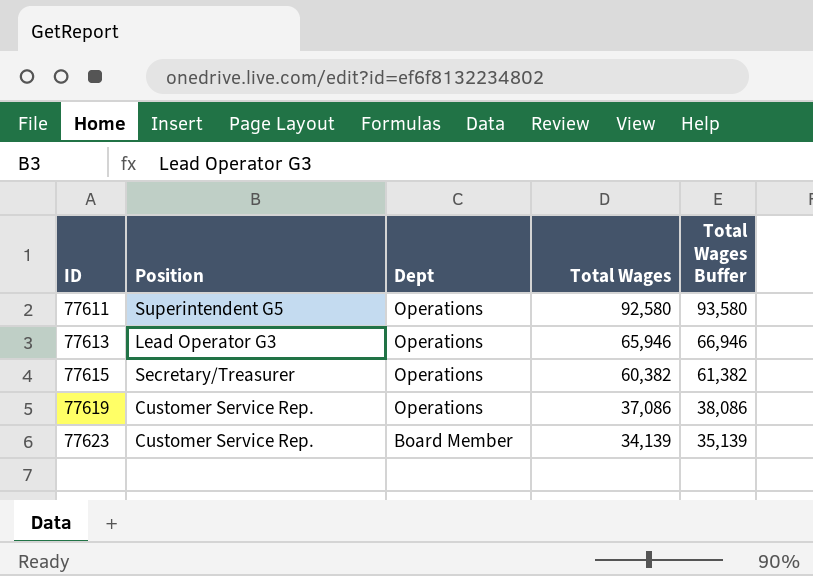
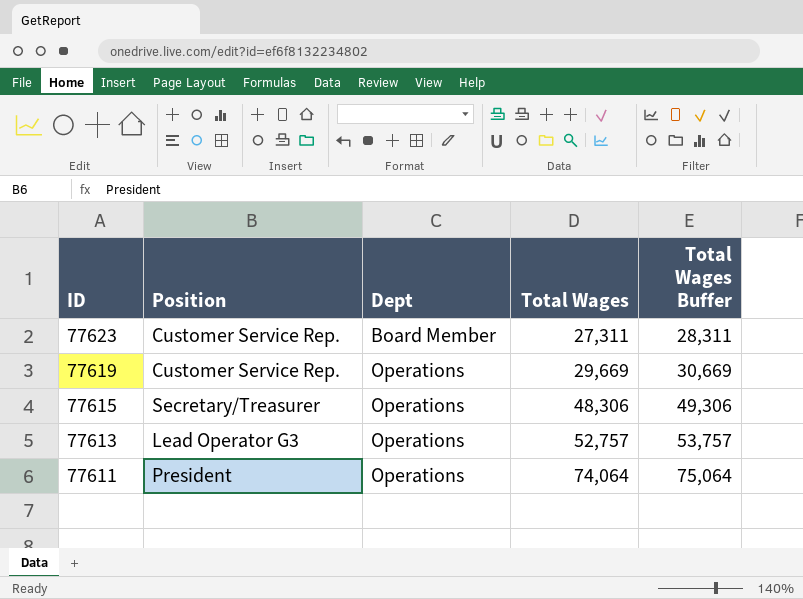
row order: ID ascending -> ID descending
77623 | Total Wages: 34,139 -> 27,311
77623 | Total Wages Buffer: 35,139 -> 28,311
77619 | Total Wages: 37,086 -> 29,669
77619 | Total Wages Buffer: 38,086 -> 30,669
77615 | Total Wages: 60,382 -> 48,306
77615 | Total Wages Buffer: 61,382 -> 49,306
77613 | Total Wages: 65,946 -> 52,757
77613 | Total Wages Buffer: 66,946 -> 53,757
77611 | Position: Superintendent G5 -> President
77611 | Total Wages: 92,580 -> 74,064
77611 | Total Wages Buffer: 93,580 -> 75,064

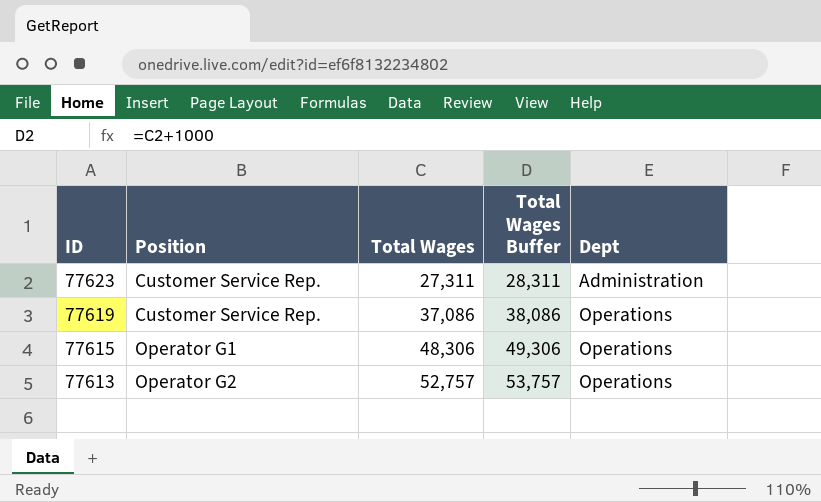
column Dept | position: 3 -> 5
row 77611: President | Operations | 74,064 | 75,064 -> none
77623 | Dept: Board Member -> Administration
77619 | Total Wages: 29,669 -> 37,086
77619 | Total Wages Buffer: 30,669 -> 38,086
77615 | Position: Secretary/Treasurer -> Operator G1
77613 | Position: Lead Operator G3 -> Operator G2

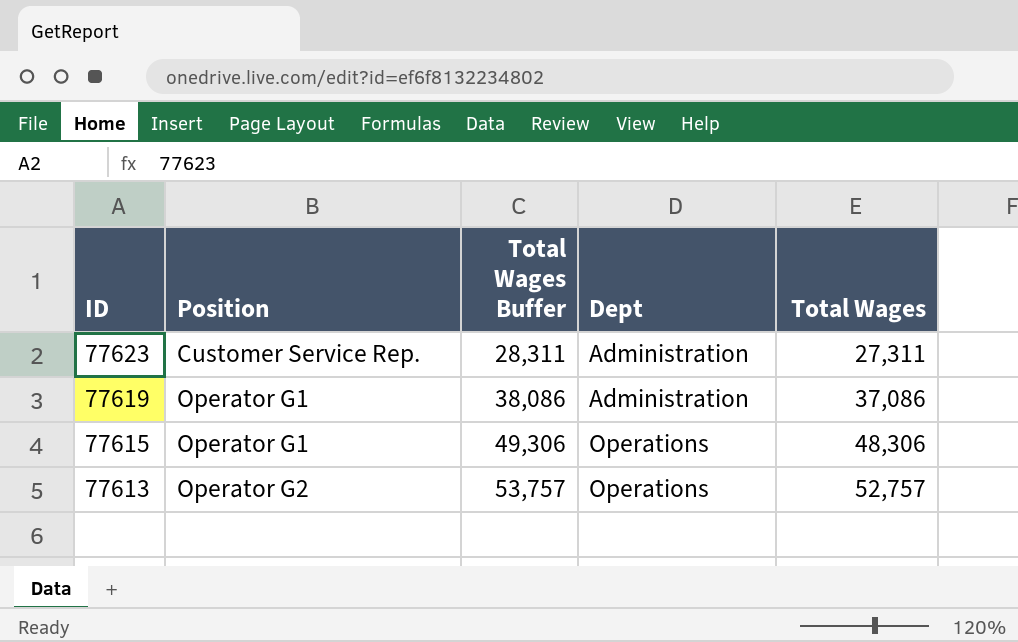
column Total Wages | position: 3 -> 5
77619 | Position: Customer Service Rep. -> Operator G1
77619 | Dept: Operations -> Administration

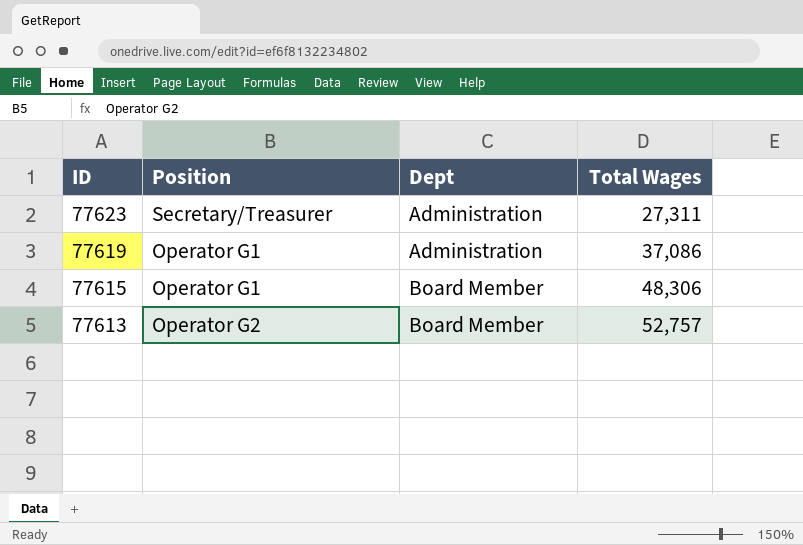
column Total Wages Buffer | formula: [Total Wages] + 1000 -> none
77623 | Position: Customer Service Rep. -> Secretary/Treasurer
77615 | Dept: Operations -> Board Member
77613 | Dept: Operations -> Board Member

